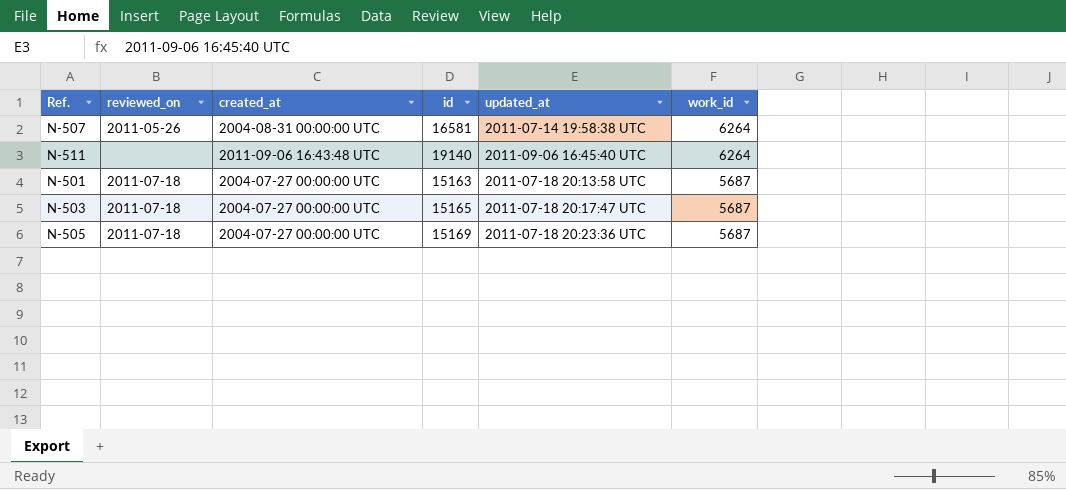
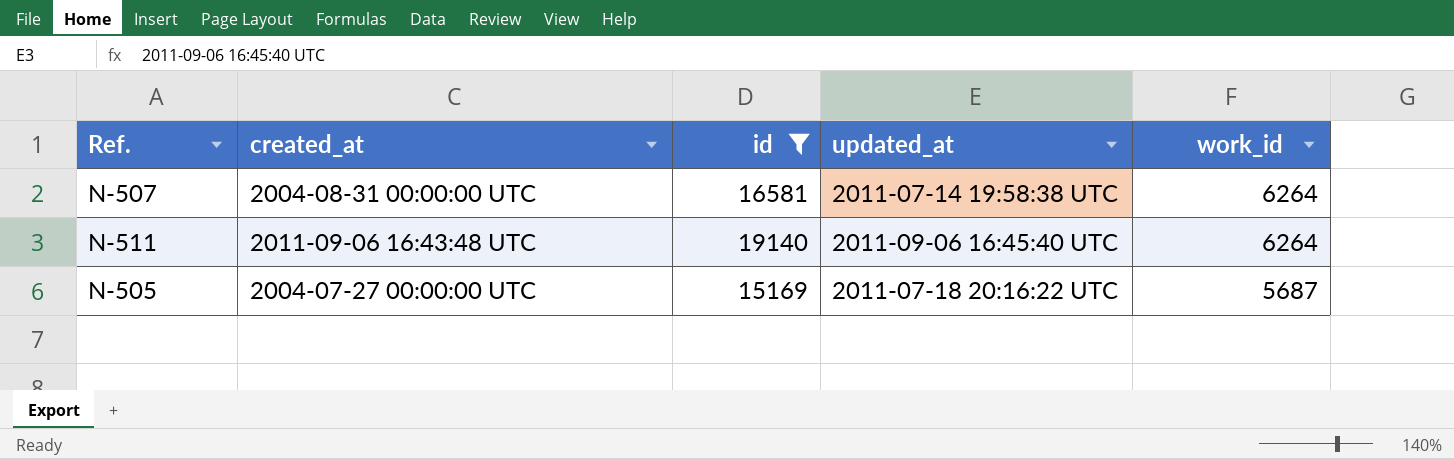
filter: none -> id >= 15169
column reviewed_on | position: 2 -> none
N-505 | updated_at: 2011-07-18 20:23:36 UTC -> 2011-07-18 20:16:22 UTC

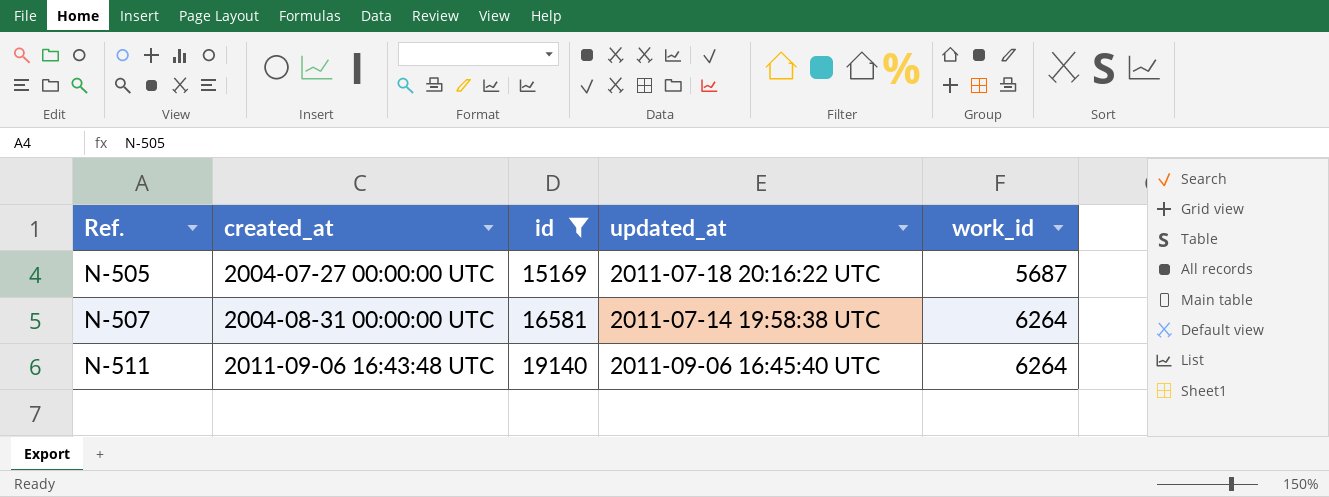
row order: work_id descending -> Ref. ascending

